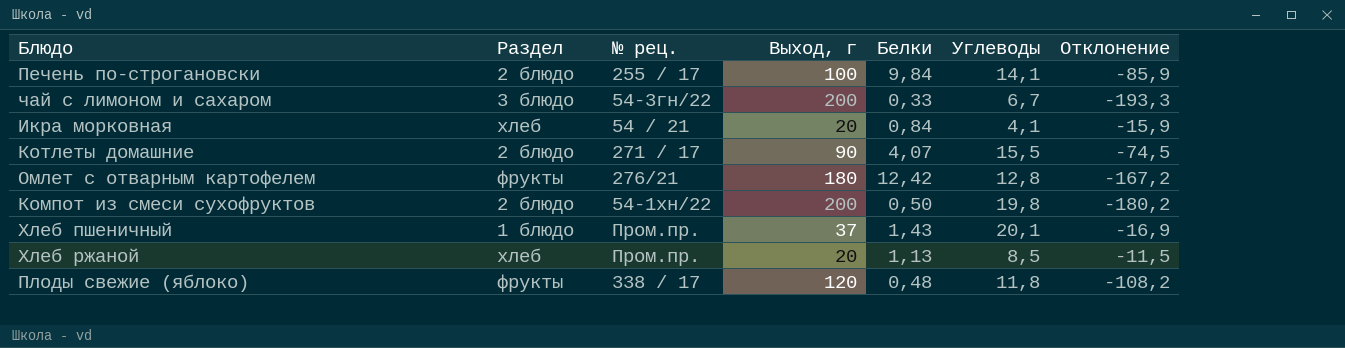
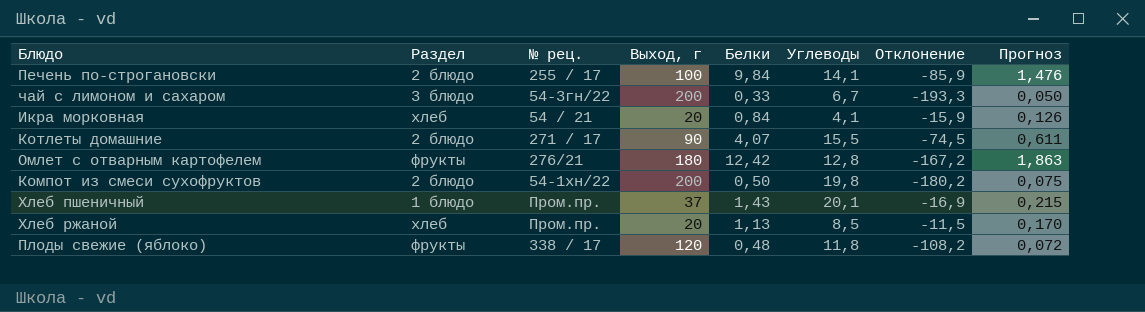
column Прогноз | formula: none -> [Белки] * 0,15

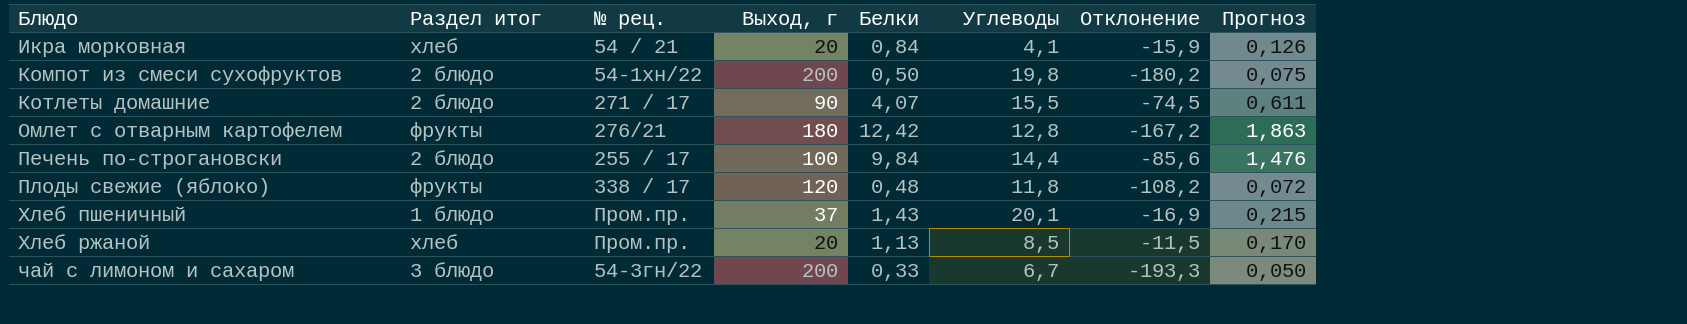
row order: none -> Блюдо ascending
column name: Раздел -> Раздел итог
Печень по-строгановски | Углеводы: 14,1 -> 14,4
Печень по-строгановски | Отклонение: -85,9 -> -85,6

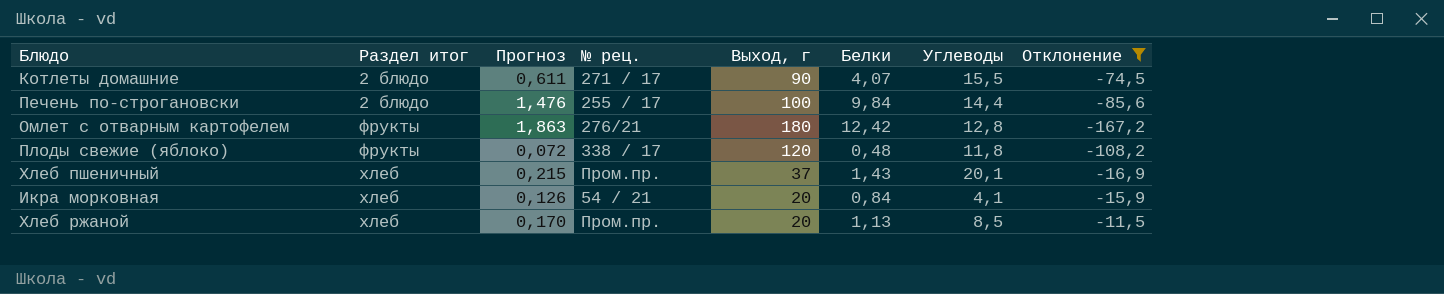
filter: none -> Отклонение >= -167,2
row order: Блюдо ascending -> Раздел итог ascending
column Прогноз | position: 8 -> 3
Хлеб пшеничный | Раздел итог: 1 блюдо -> хлеб

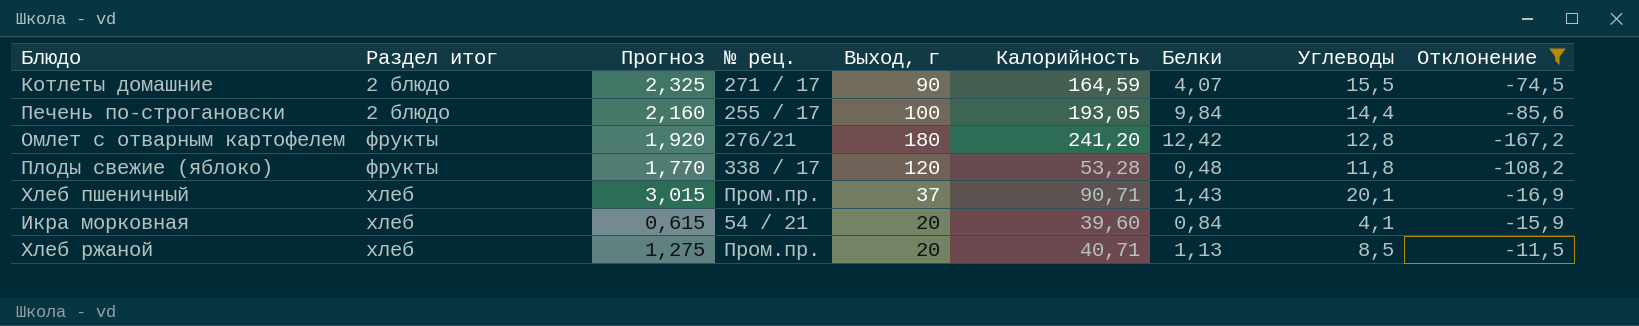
column Прогноз | formula: [Белки] * 0,15 -> [Углеводы] * 0,15
column Калорийность | position: none -> 6

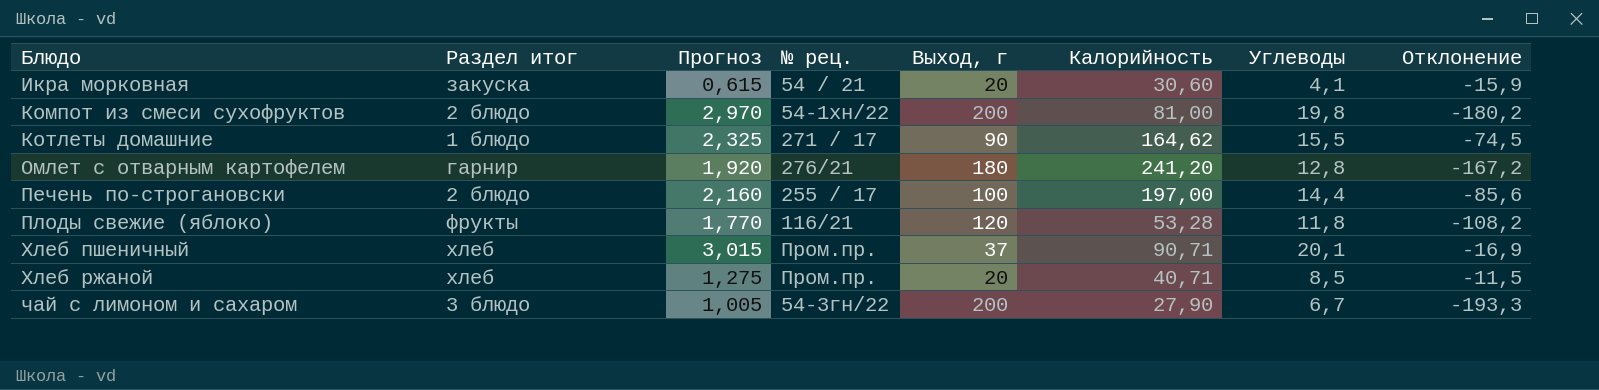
filter: Отклонение >= -167,2 -> none
row order: Раздел итог ascending -> Блюдо ascending
column Белки | position: 7 -> none
Икра морковная | Раздел итог: хлеб -> закуска
Икра морковная | Калорийность: 39,60 -> 30,60
Котлеты домашние | Раздел итог: 2 блюдо -> 1 блюдо
Котлеты домашние | Калорийность: 164,59 -> 164,62
Омлет с отварным картофелем | Раздел итог: фрукты -> гарнир
Печень по-строгановски | Калорийность: 193,05 -> 197,00
Плоды свежие (яблоко) | № рец.: 338 / 17 -> 116/21

